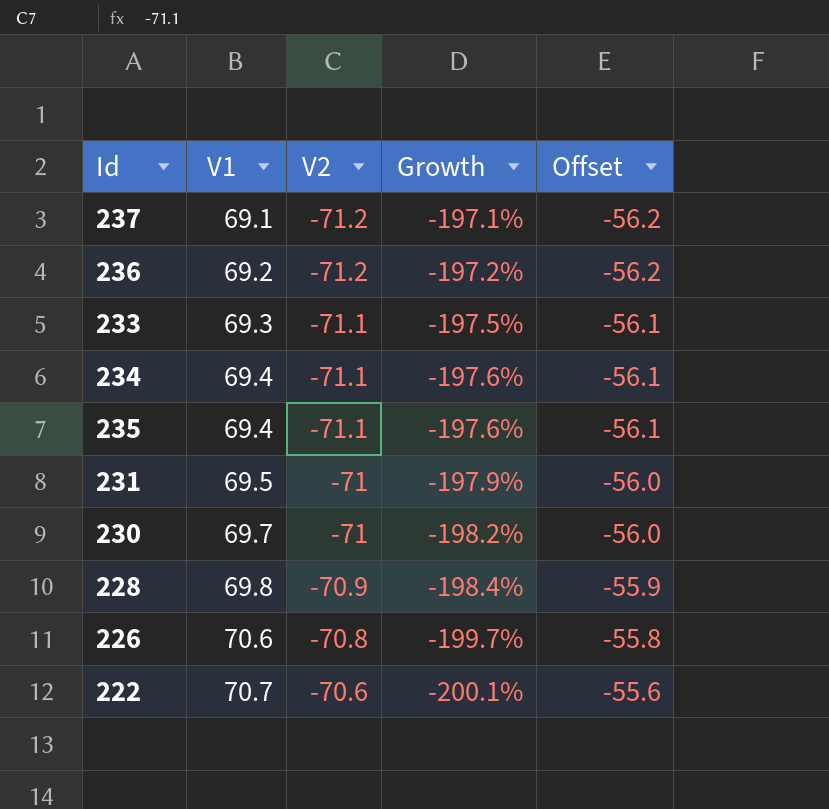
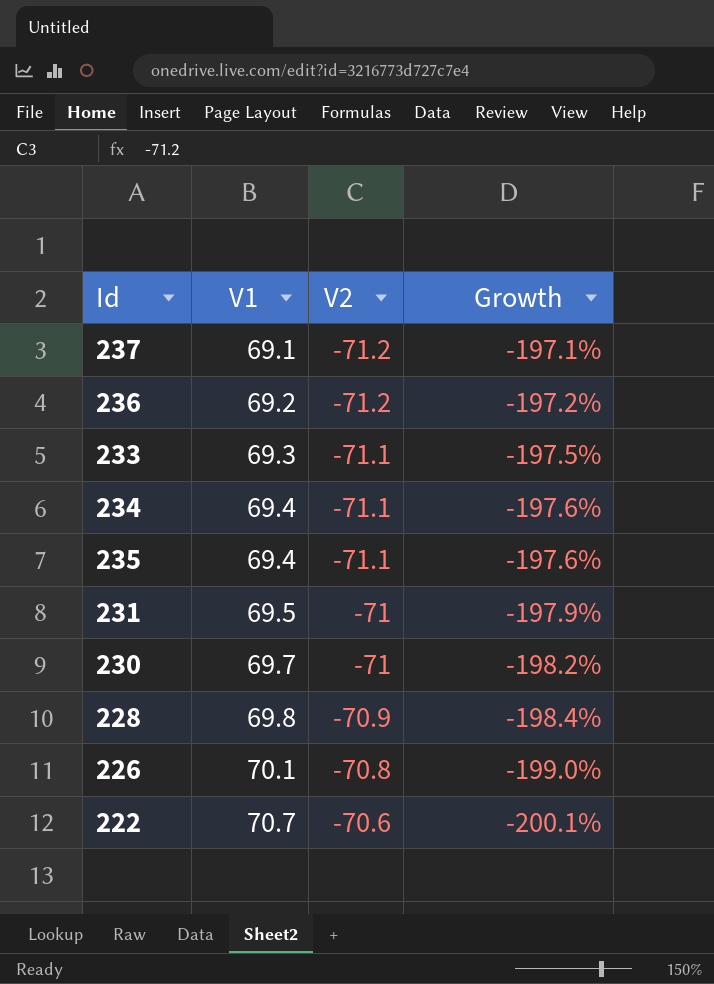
column Offset | formula: [V2] + 15 -> none
226 | V1: 70.6 -> 70.1
226 | Growth: -199.7% -> -199.0%

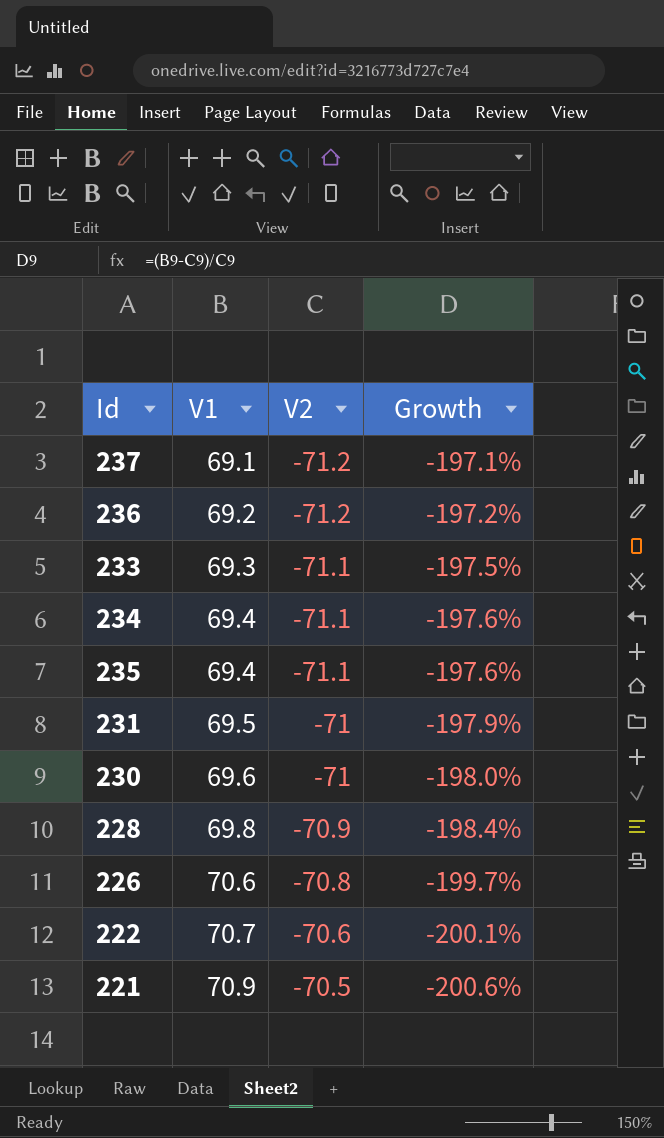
230 | V1: 69.7 -> 69.6
230 | Growth: -198.2% -> -198.0%
226 | V1: 70.1 -> 70.6
226 | Growth: -199.0% -> -199.7%
row 221: none -> 70.9 | -70.5 | -200.6%

